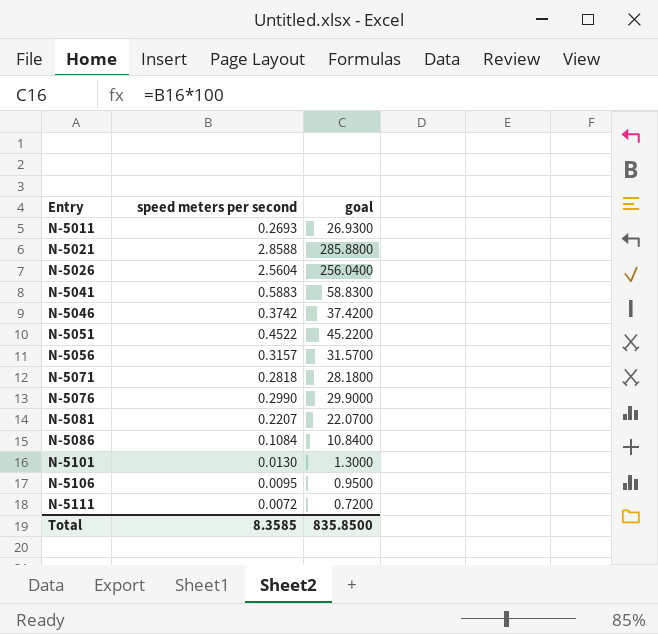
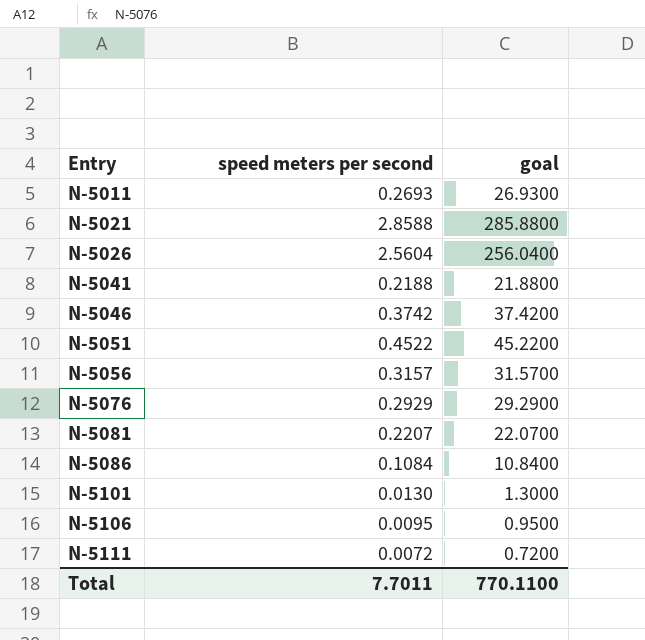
row N-5071: 0.2818 | 28.1800 -> none
N-5041 | speed meters per second: 0.5883 -> 0.2188
N-5041 | goal: 58.8300 -> 21.8800
N-5076 | speed meters per second: 0.2990 -> 0.2929
N-5076 | goal: 29.9000 -> 29.2900
Total | speed meters per second: 8.3585 -> 7.7011
Total | goal: 835.8500 -> 770.1100

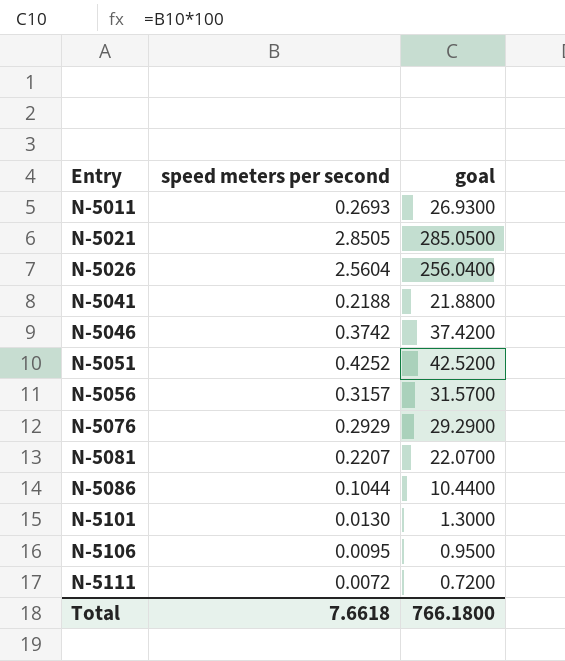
N-5021 | speed meters per second: 2.8588 -> 2.8505
N-5021 | goal: 285.8800 -> 285.0500
N-5051 | speed meters per second: 0.4522 -> 0.4252
N-5051 | goal: 45.2200 -> 42.5200
N-5086 | speed meters per second: 0.1084 -> 0.1044
N-5086 | goal: 10.8400 -> 10.4400
Total | speed meters per second: 7.7011 -> 7.6618
Total | goal: 770.1100 -> 766.1800

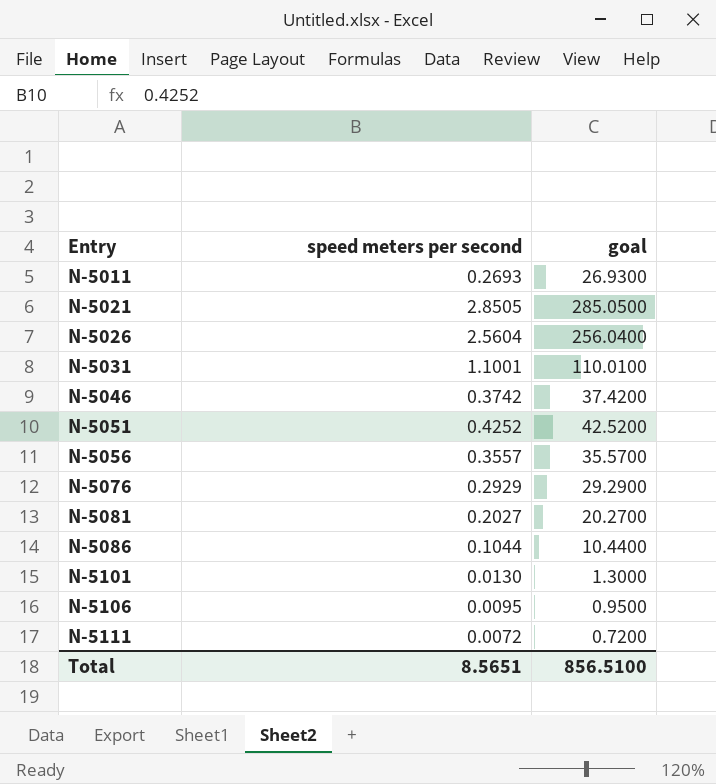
row N-5041: 0.2188 | 21.8800 -> none
row N-5031: none -> 1.1001 | 110.0100
N-5056 | speed meters per second: 0.3157 -> 0.3557
N-5056 | goal: 31.5700 -> 35.5700
N-5081 | speed meters per second: 0.2207 -> 0.2027
N-5081 | goal: 22.0700 -> 20.2700
Total | speed meters per second: 7.6618 -> 8.5651
Total | goal: 766.1800 -> 856.5100

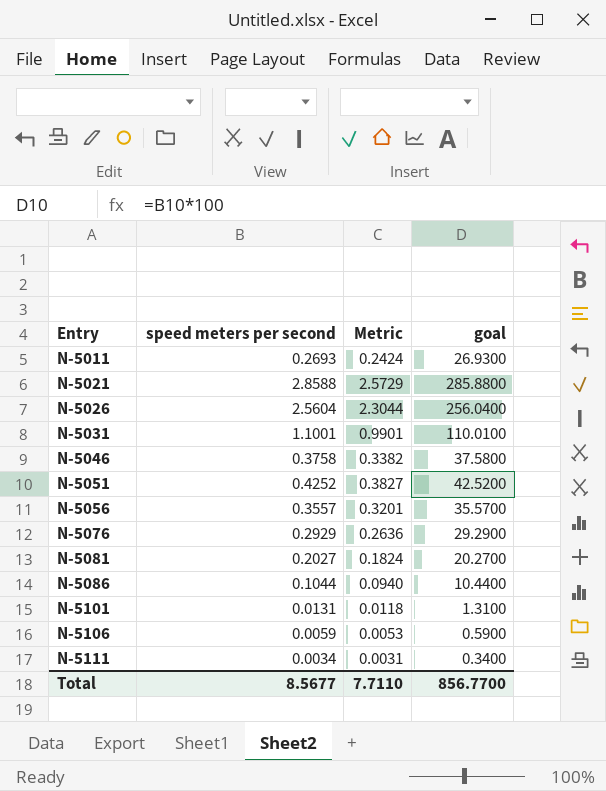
column Metric | formula: none -> [speed meters per second] * 0.9
N-5021 | speed meters per second: 2.8505 -> 2.8588
N-5021 | goal: 285.0500 -> 285.8800
N-5046 | speed meters per second: 0.3742 -> 0.3758
N-5046 | goal: 37.4200 -> 37.5800
N-5101 | speed meters per second: 0.0130 -> 0.0131
N-5101 | goal: 1.3000 -> 1.3100
N-5106 | speed meters per second: 0.0095 -> 0.0059
N-5106 | goal: 0.9500 -> 0.5900
N-5111 | speed meters per second: 0.0072 -> 0.0034
N-5111 | goal: 0.7200 -> 0.3400
Total | speed meters per second: 8.5651 -> 8.5677
Total | goal: 856.5100 -> 856.7700

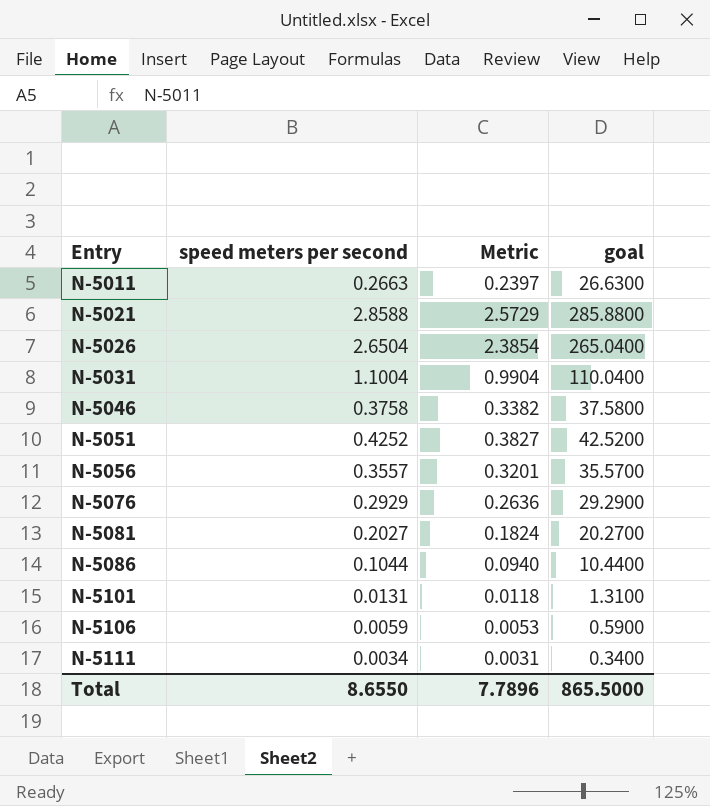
N-5011 | speed meters per second: 0.2693 -> 0.2663
N-5011 | Metric: 0.2424 -> 0.2397
N-5011 | goal: 26.9300 -> 26.6300
N-5026 | speed meters per second: 2.5604 -> 2.6504
N-5026 | Metric: 2.3044 -> 2.3854
N-5026 | goal: 256.0400 -> 265.0400
N-5031 | speed meters per second: 1.1001 -> 1.1004
N-5031 | Metric: 0.9901 -> 0.9904
N-5031 | goal: 110.0100 -> 110.0400
Total | speed meters per second: 8.5677 -> 8.6550
Total | Metric: 7.7110 -> 7.7896
Total | goal: 856.7700 -> 865.5000

